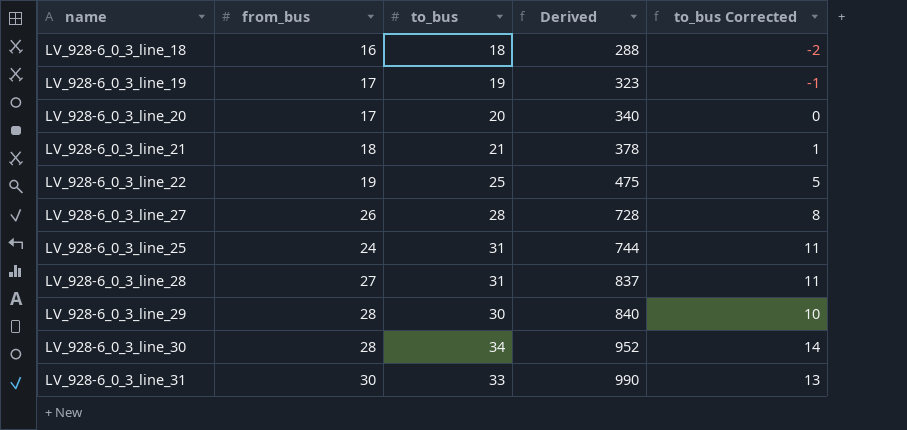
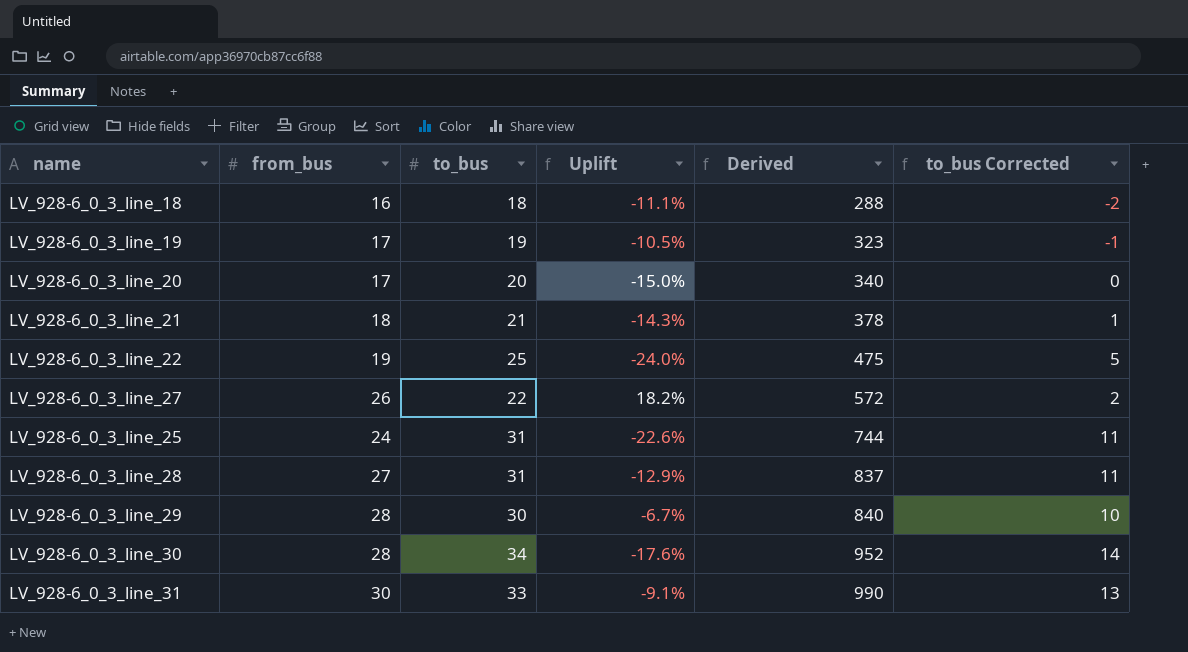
column Uplift | formula: none -> ([from_bus] - [to_bus]) / [to_bus]
LV_928-6_0_3_line_27 | to_bus: 28 -> 22
LV_928-6_0_3_line_27 | Derived: 728 -> 572
LV_928-6_0_3_line_27 | to_bus Corrected: 8 -> 2

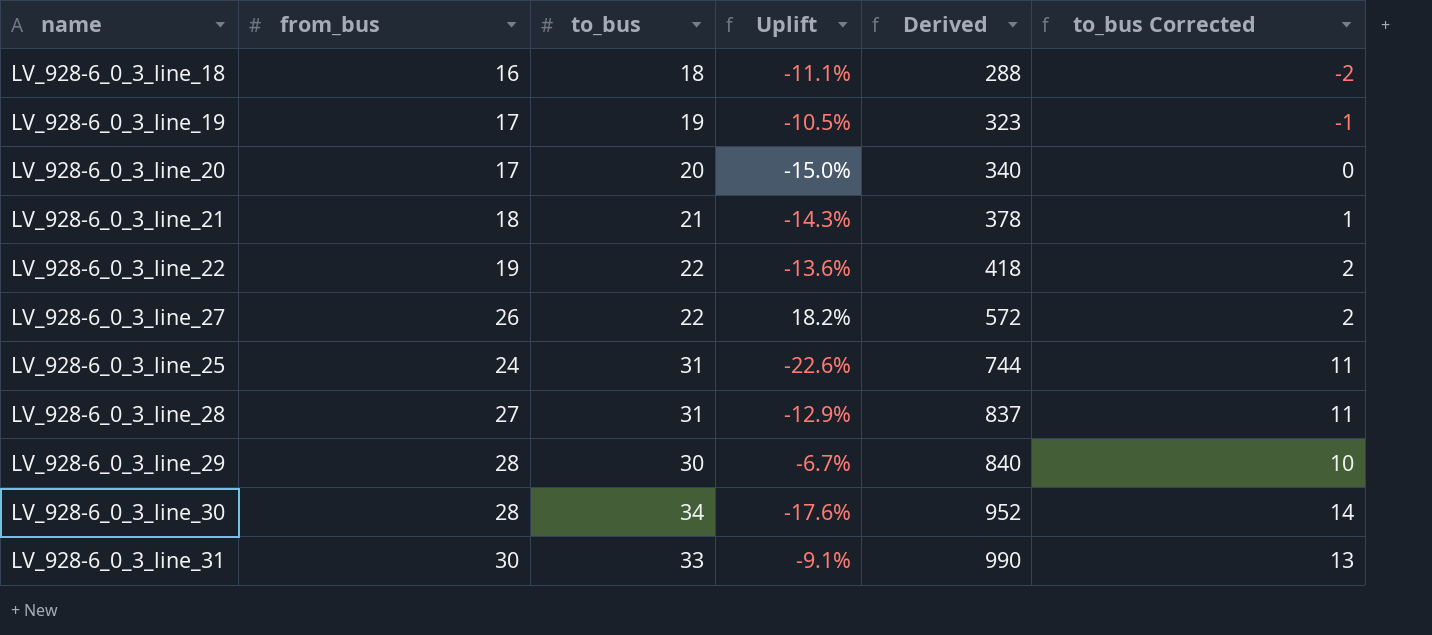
LV_928-6_0_3_line_22 | to_bus: 25 -> 22
LV_928-6_0_3_line_22 | Uplift: -24.0% -> -13.6%
LV_928-6_0_3_line_22 | Derived: 475 -> 418
LV_928-6_0_3_line_22 | to_bus Corrected: 5 -> 2

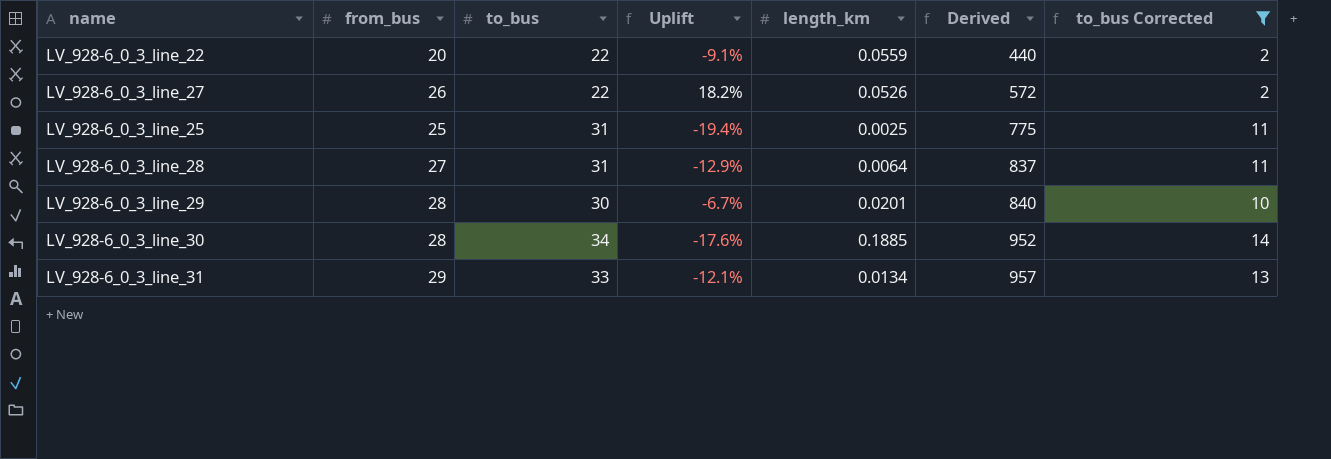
filter: none -> to_bus Corrected >= 2
column length_km | position: none -> 5
LV_928-6_0_3_line_22 | from_bus: 19 -> 20
LV_928-6_0_3_line_22 | Uplift: -13.6% -> -9.1%
LV_928-6_0_3_line_22 | Derived: 418 -> 440
LV_928-6_0_3_line_25 | from_bus: 24 -> 25
LV_928-6_0_3_line_25 | Uplift: -22.6% -> -19.4%
LV_928-6_0_3_line_25 | Derived: 744 -> 775
LV_928-6_0_3_line_31 | from_bus: 30 -> 29
LV_928-6_0_3_line_31 | Uplift: -9.1% -> -12.1%
LV_928-6_0_3_line_31 | Derived: 990 -> 957

